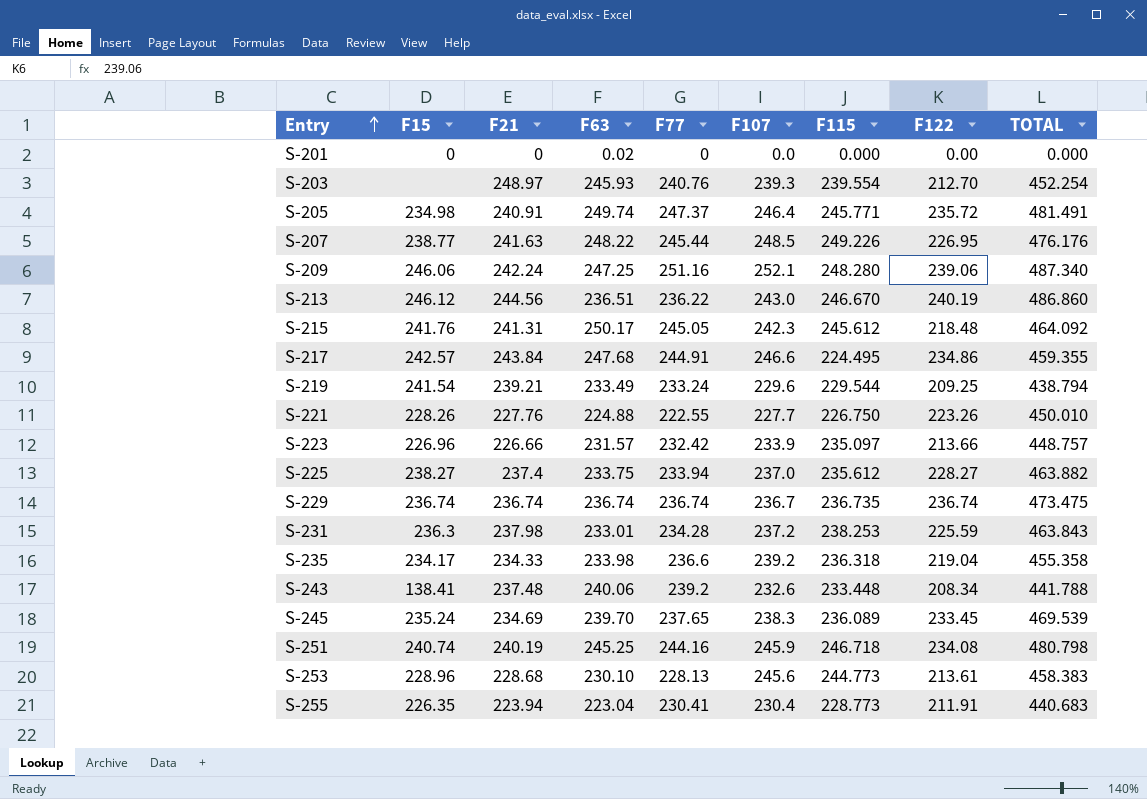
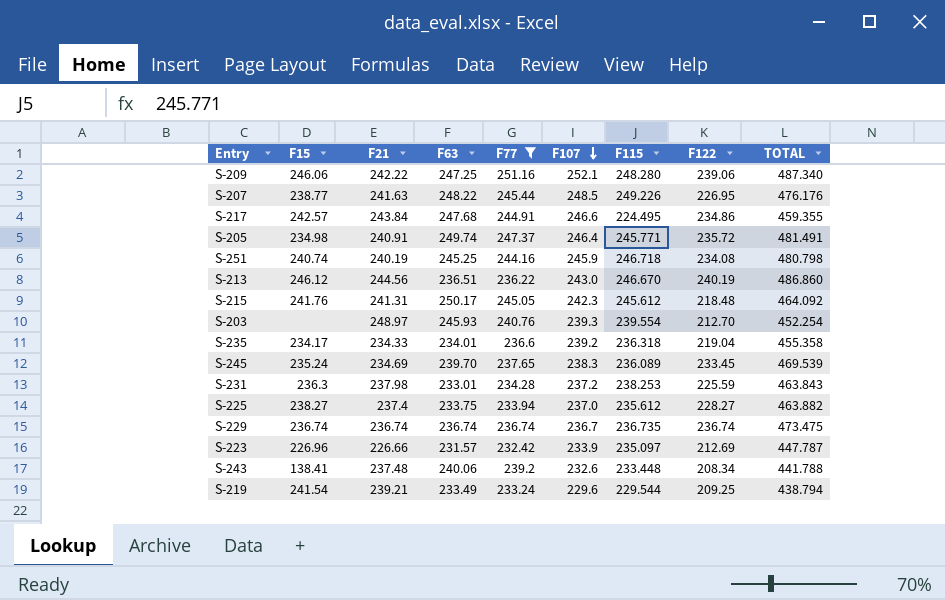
filter: none -> F77 >= 232.42
row order: Entry ascending -> F107 descending
S-209 | F21: 242.24 -> 242.22
S-235 | F63: 233.98 -> 234.01
S-223 | F122: 213.66 -> 212.69
S-223 | TOTAL: 448.757 -> 447.787

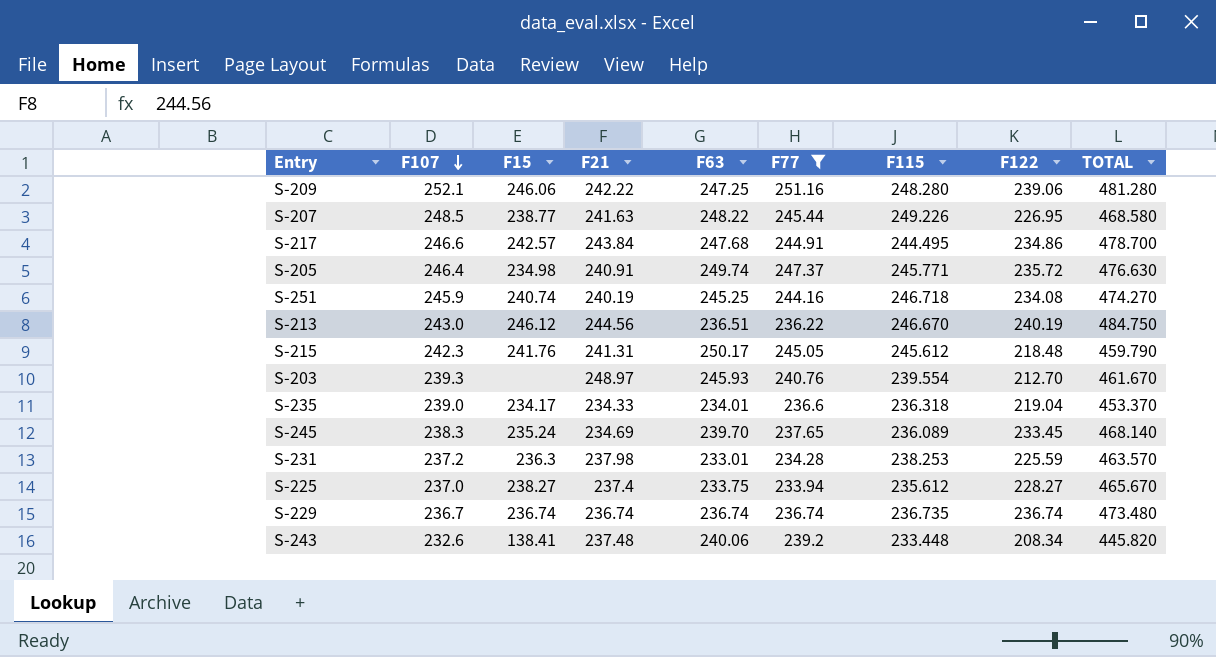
column F107 | position: 6 -> 2
column TOTAL | formula: [F115] + [F122] -> [F21] + [F122]
row S-223: 226.96 | 226.66 | 231.57 | 232.42 | 233.9 | 235.097 | 212.69 | 447.787 -> none
row S-219: 241.54 | 239.21 | 233.49 | 233.24 | 229.6 | 229.544 | 209.25 | 438.794 -> none
S-217 | F115: 224.495 -> 244.495
S-235 | F107: 239.2 -> 239.0

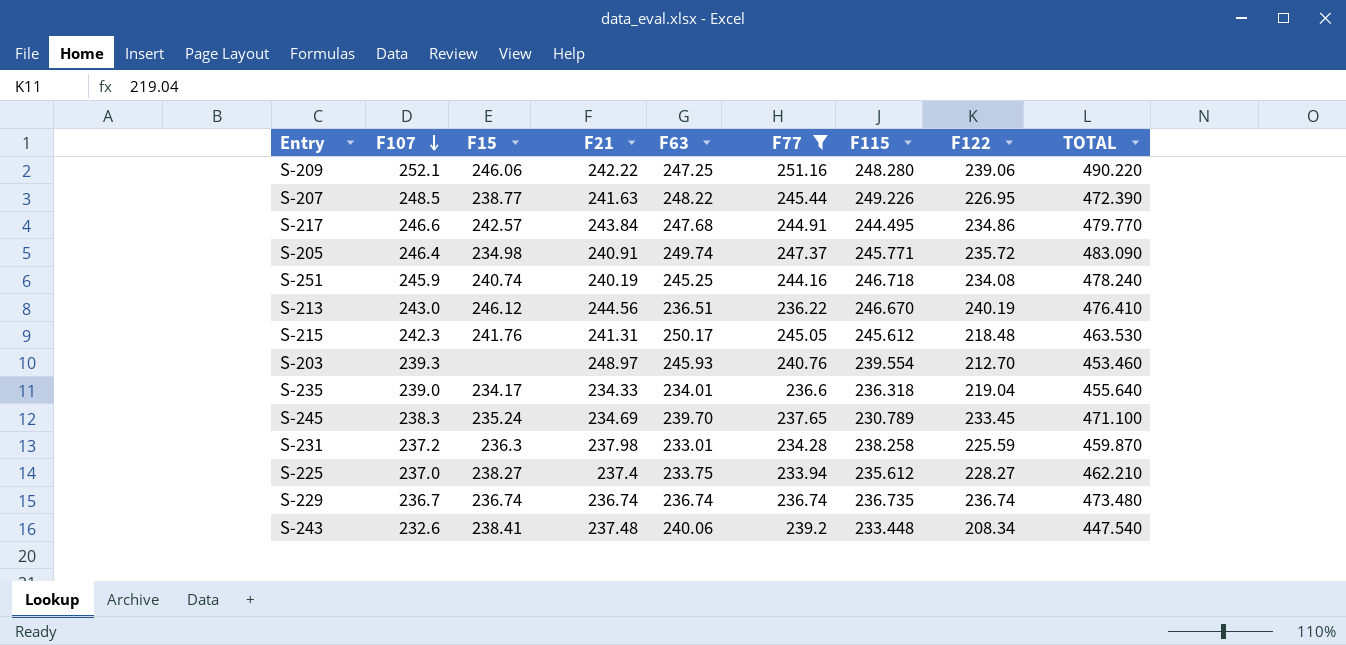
column TOTAL | formula: [F21] + [F122] -> [F77] + [F122]
S-245 | F115: 236.089 -> 230.789
S-231 | F115: 238.253 -> 238.258
S-243 | F15: 138.41 -> 238.41

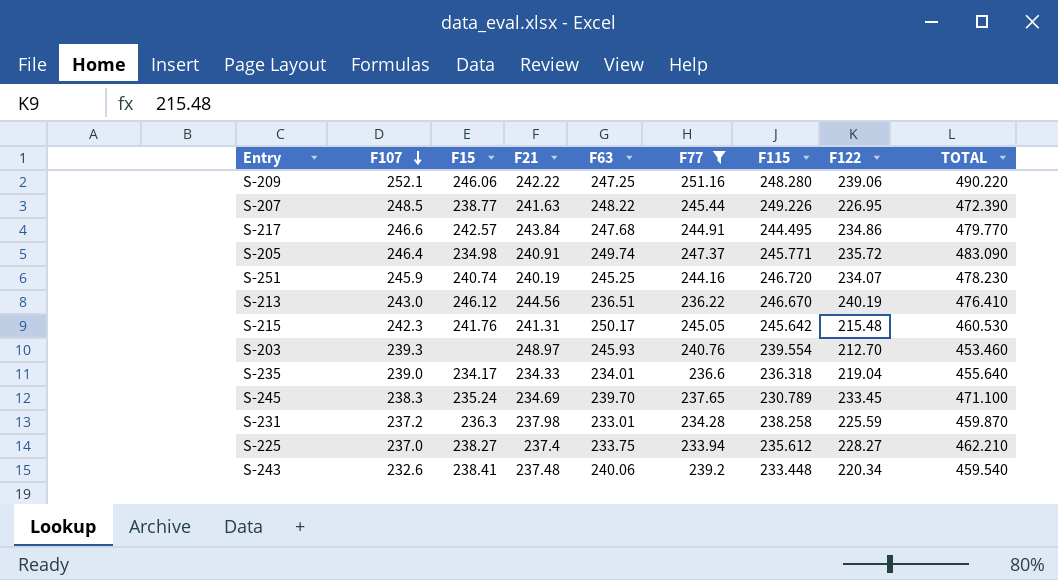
row S-229: 236.7 | 236.74 | 236.74 | 236.74 | 236.74 | 236.735 | 236.74 | 473.480 -> none
S-251 | F115: 246.718 -> 246.720
S-251 | F122: 234.08 -> 234.07
S-251 | TOTAL: 478.240 -> 478.230
S-215 | F115: 245.612 -> 245.642
S-215 | F122: 218.48 -> 215.48
S-215 | TOTAL: 463.530 -> 460.530
S-243 | F122: 208.34 -> 220.34
S-243 | TOTAL: 447.540 -> 459.540

